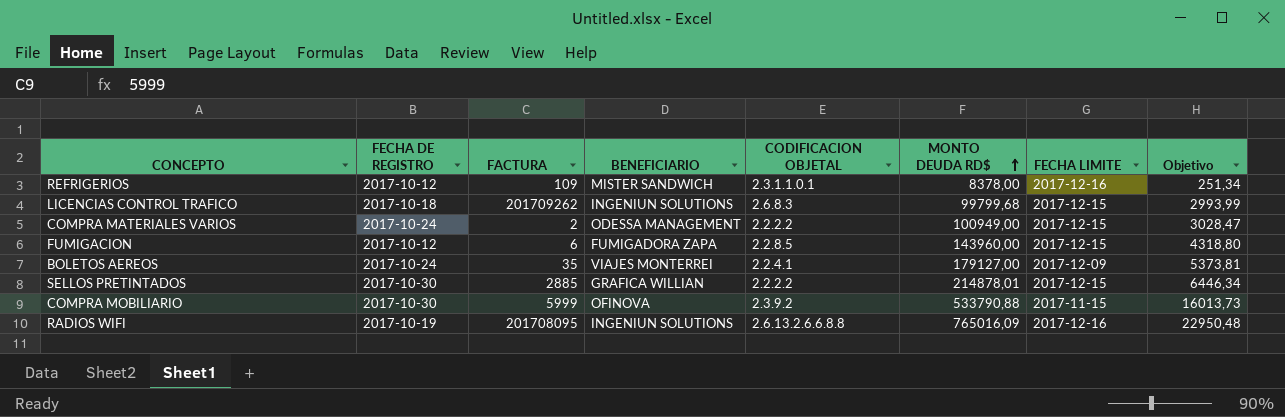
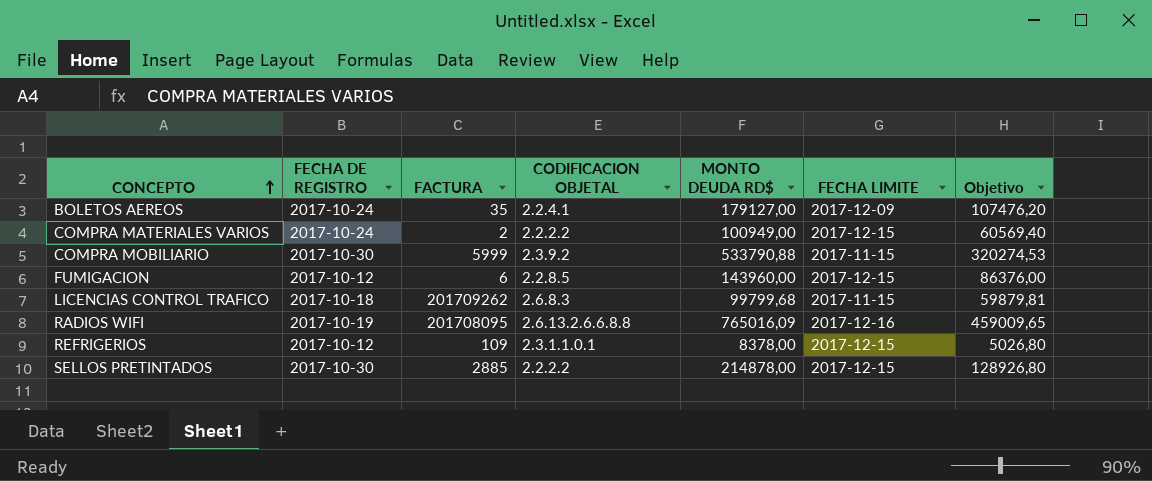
row order: MONTO DEUDA RD$ ascending -> CONCEPTO ascending
column BENEFICIARIO | position: 4 -> none
column Objetivo | formula: [MONTO DEUDA RD$] * 0,03 -> [MONTO DEUDA RD$] * 0,6
LICENCIAS CONTROL TRAFICO | FECHA LIMITE: 2017-12-15 -> 2017-11-15
REFRIGERIOS | FECHA LIMITE: 2017-12-16 -> 2017-12-15
SELLOS PRETINTADOS | MONTO DEUDA RD$: 214878,01 -> 214878,00

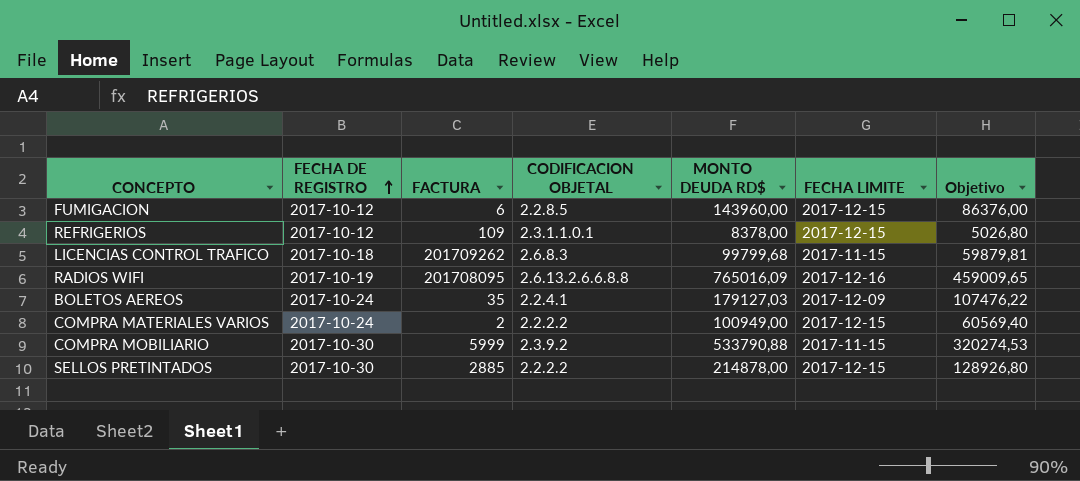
row order: CONCEPTO ascending -> FECHA DE REGISTRO ascending
BOLETOS AEREOS | MONTO DEUDA RD$: 179127,00 -> 179127,03
BOLETOS AEREOS | Objetivo: 107476,20 -> 107476,22

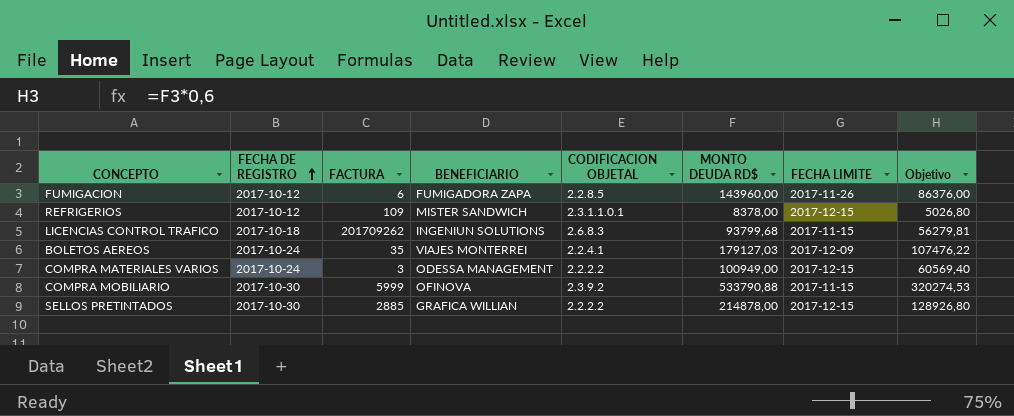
column BENEFICIARIO | position: none -> 4
row RADIOS WIFI: 2017-10-19 | 201708095 | 2.6.13.2.6.6.8.8 | 765016,09 | 2017-12-16 | 459009,65 -> none
FUMIGACION | FECHA LIMITE: 2017-12-15 -> 2017-11-26
LICENCIAS CONTROL TRAFICO | MONTO DEUDA RD$: 99799,68 -> 93799,68
LICENCIAS CONTROL TRAFICO | Objetivo: 59879,81 -> 56279,81
COMPRA MATERIALES VARIOS | FACTURA: 2 -> 3

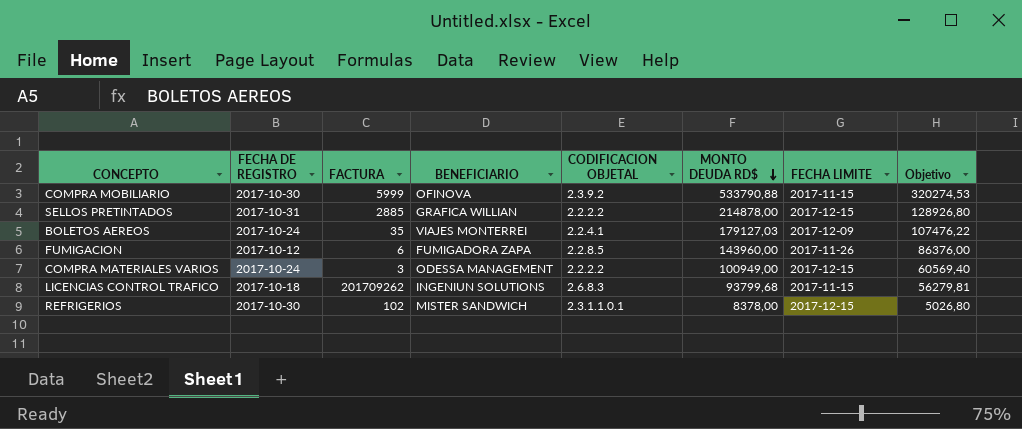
row order: FECHA DE REGISTRO ascending -> MONTO DEUDA RD$ descending
SELLOS PRETINTADOS | FECHA DE REGISTRO: 2017-10-30 -> 2017-10-31
REFRIGERIOS | FECHA DE REGISTRO: 2017-10-12 -> 2017-10-30
REFRIGERIOS | FACTURA: 109 -> 102

